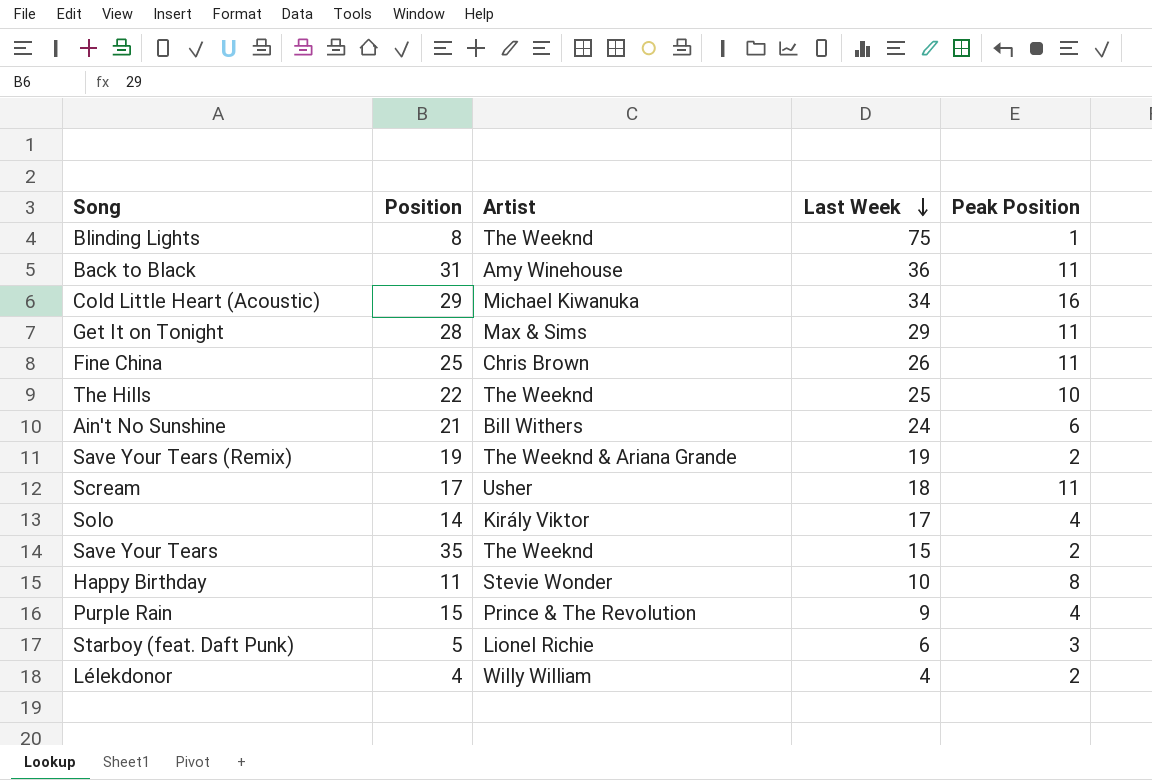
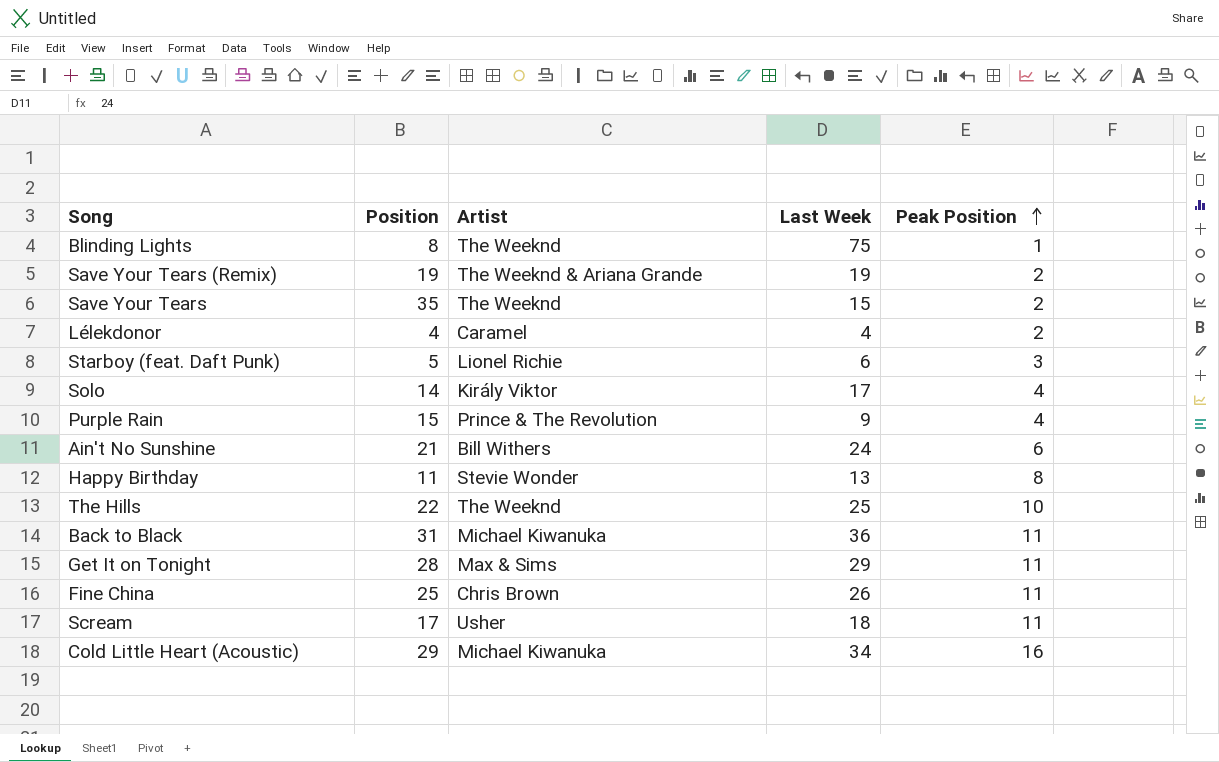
row order: Last Week descending -> Peak Position ascending
Lélekdonor | Artist: Willy William -> Caramel
Happy Birthday | Last Week: 10 -> 13
Back to Black | Artist: Amy Winehouse -> Michael Kiwanuka

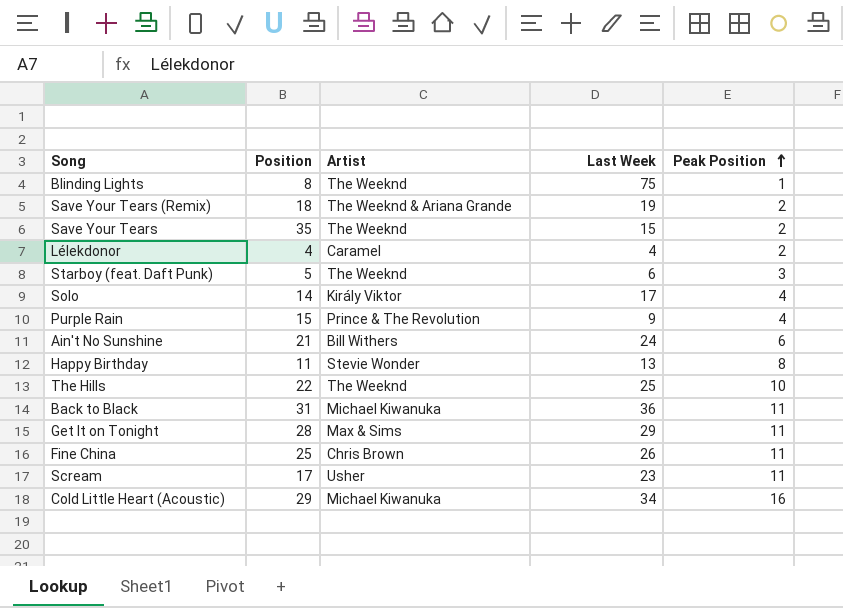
Save Your Tears (Remix) | Position: 19 -> 18
Starboy (feat. Daft Punk) | Artist: Lionel Richie -> The Weeknd
Scream | Last Week: 18 -> 23

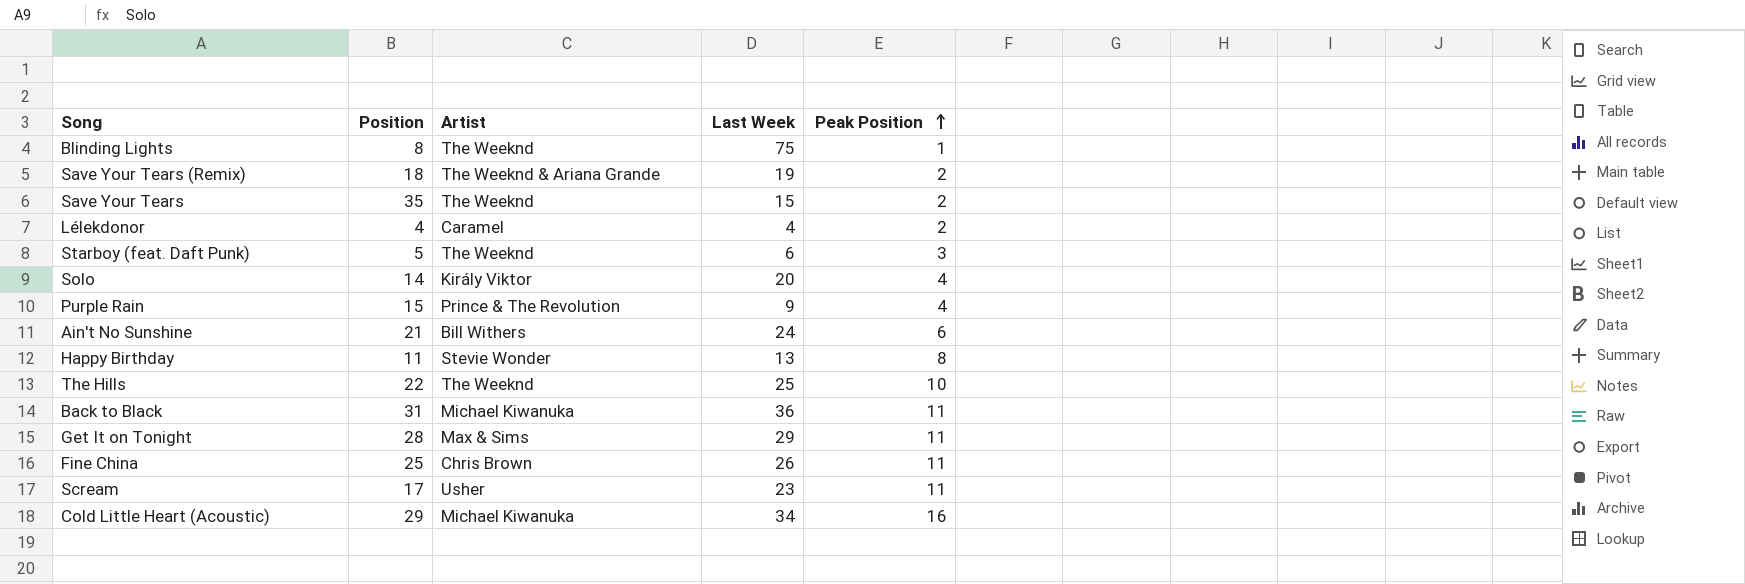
Solo | Last Week: 17 -> 20

